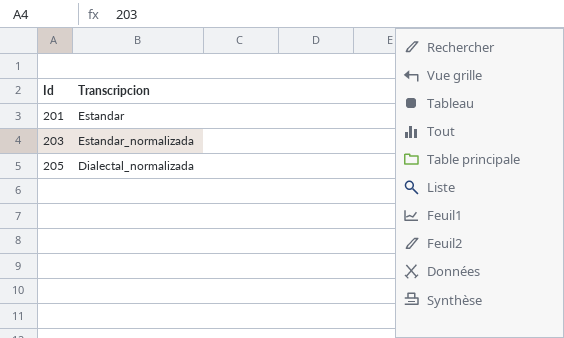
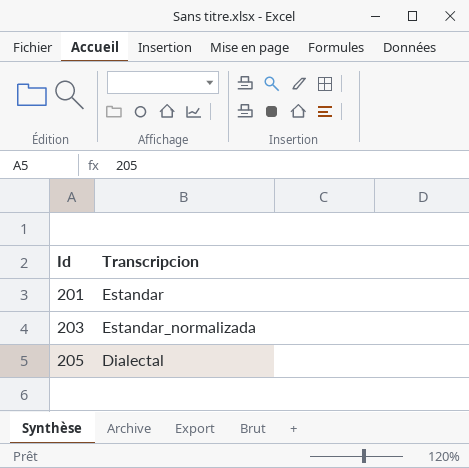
205 | Transcripcion: Dialectal_normalizada -> Dialectal

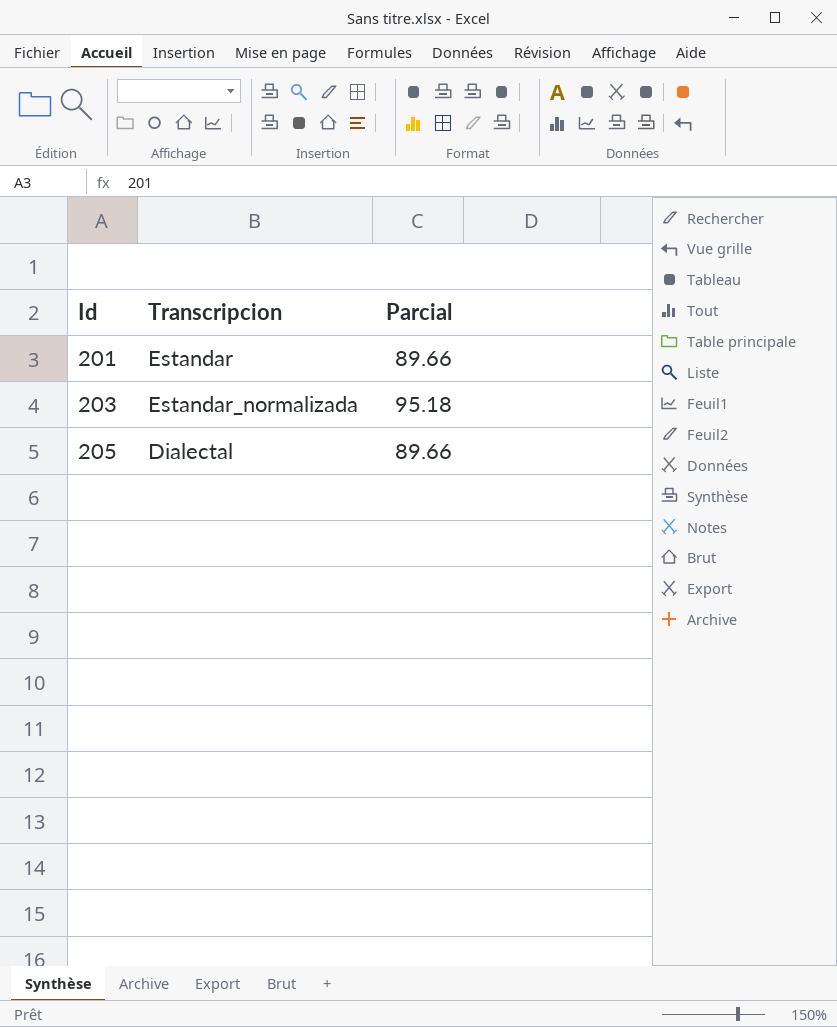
column Parcial | position: none -> 3

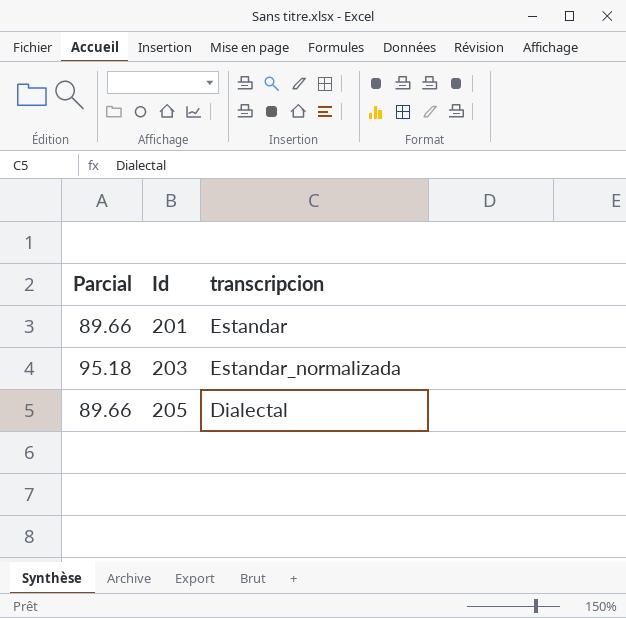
column Parcial | position: 3 -> 1
column name: Transcripcion -> transcripcion

